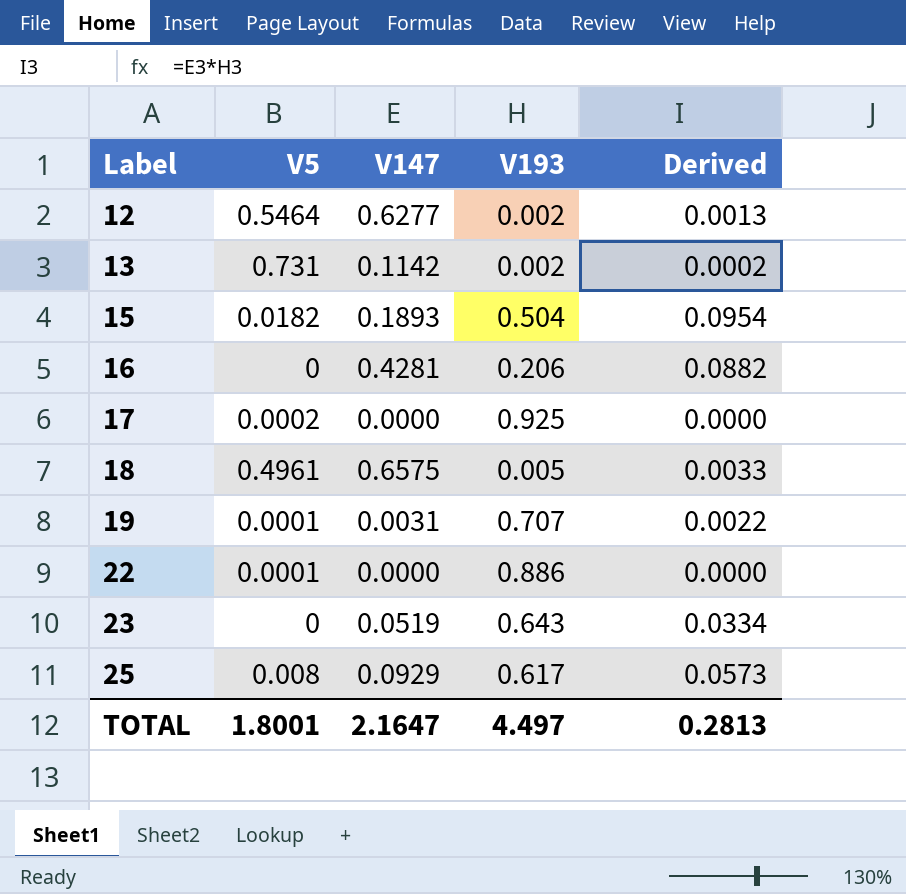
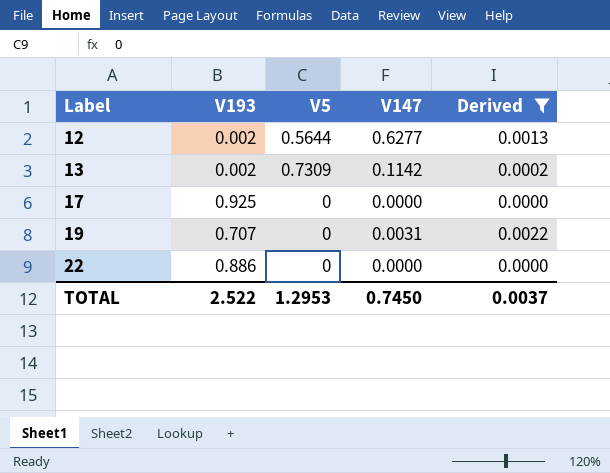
filter: none -> Derived <= 0.0022
column V193 | position: 4 -> 2
12 | V5: 0.5464 -> 0.5644
13 | V5: 0.731 -> 0.7309
17 | V5: 0.0002 -> 0
19 | V5: 0.0001 -> 0
22 | V5: 0.0001 -> 0
TOTAL | V193: 4.497 -> 2.522
TOTAL | V5: 1.8001 -> 1.2953
TOTAL | V147: 2.1647 -> 0.7450
TOTAL | Derived: 0.2813 -> 0.0037

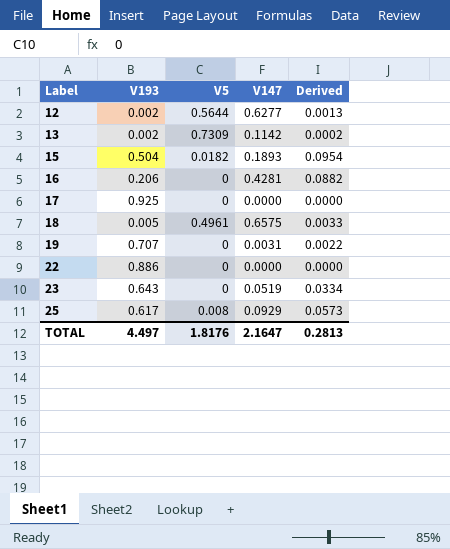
filter: Derived <= 0.0022 -> none
TOTAL | V193: 2.522 -> 4.497
TOTAL | V5: 1.2953 -> 1.8176
TOTAL | V147: 0.7450 -> 2.1647
TOTAL | Derived: 0.0037 -> 0.2813

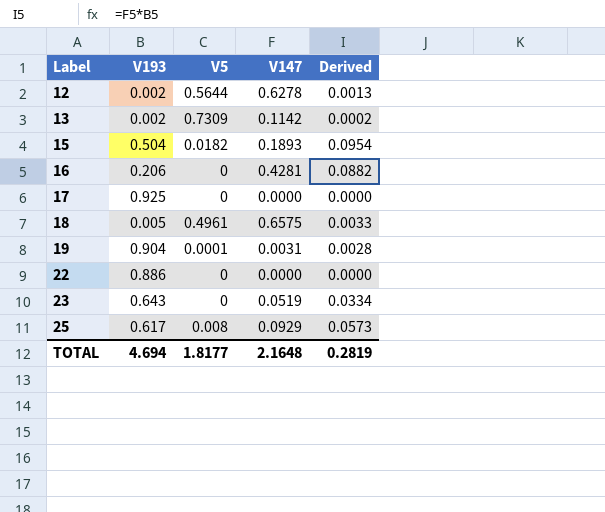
12 | V147: 0.6277 -> 0.6278
19 | V193: 0.707 -> 0.904
19 | V5: 0 -> 0.0001
19 | Derived: 0.0022 -> 0.0028
TOTAL | V193: 4.497 -> 4.694
TOTAL | V5: 1.8176 -> 1.8177
TOTAL | V147: 2.1647 -> 2.1648
TOTAL | Derived: 0.2813 -> 0.2819

